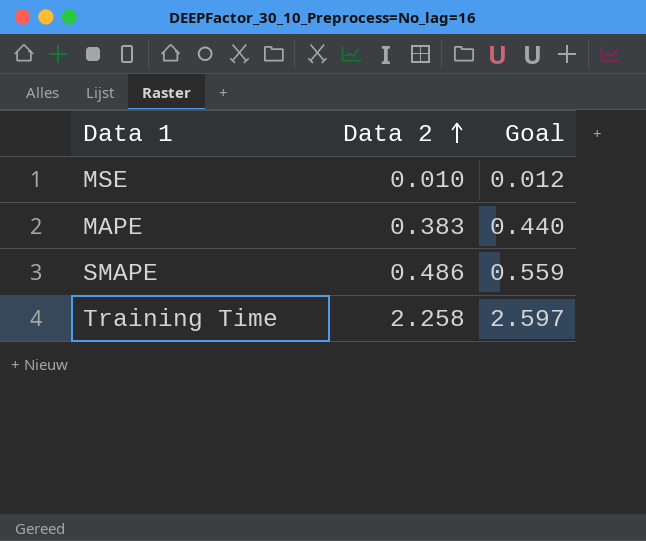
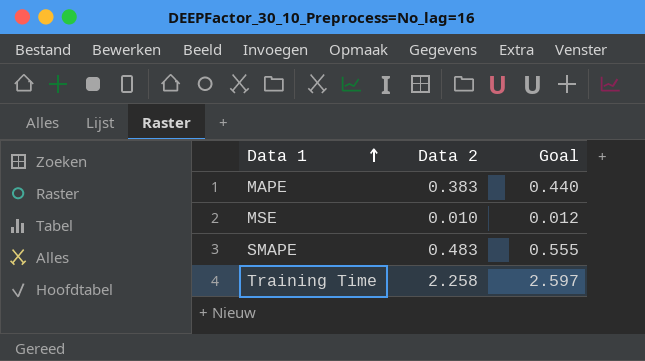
row order: Data 2 ascending -> Data 1 ascending
SMAPE | Data 2: 0.486 -> 0.483
SMAPE | Goal: 0.559 -> 0.555

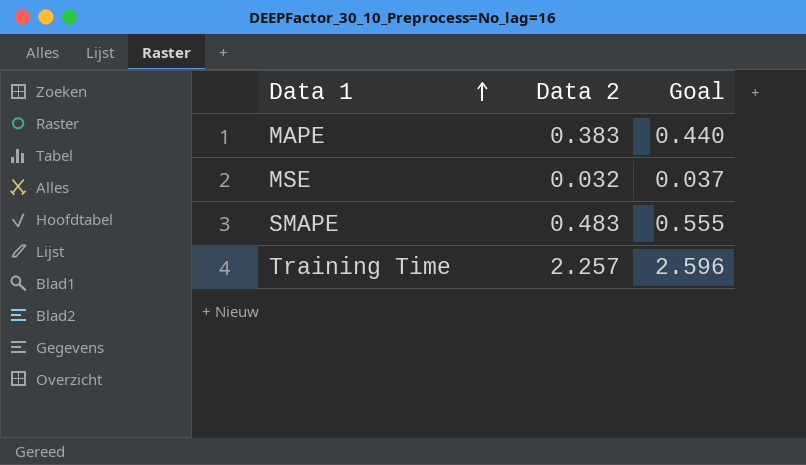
MSE | Data 2: 0.010 -> 0.032
MSE | Goal: 0.012 -> 0.037
Training Time | Data 2: 2.258 -> 2.257
Training Time | Goal: 2.597 -> 2.596

